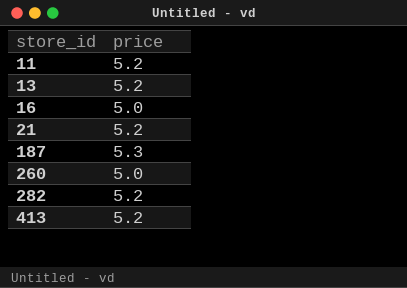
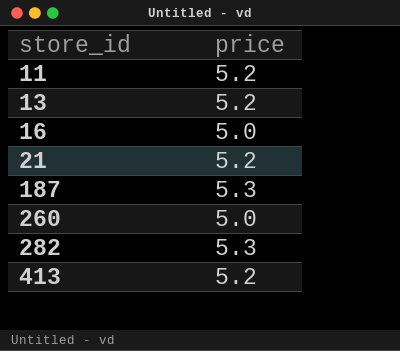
282 | price: 5.2 -> 5.3

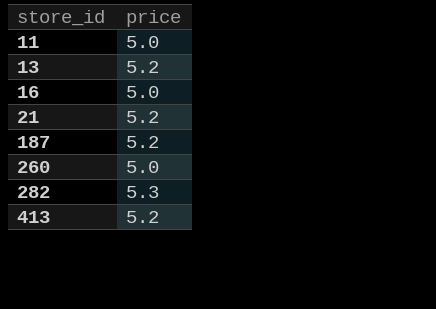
11 | price: 5.2 -> 5.0
187 | price: 5.3 -> 5.2

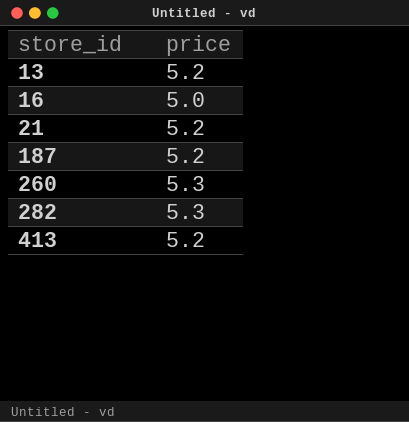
row 11: 5.0 -> none
260 | price: 5.0 -> 5.3

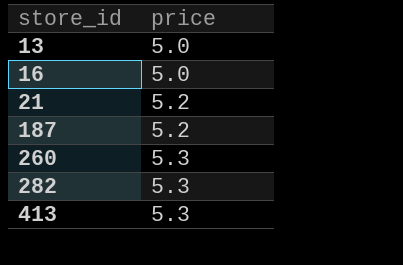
13 | price: 5.2 -> 5.0
413 | price: 5.2 -> 5.3

